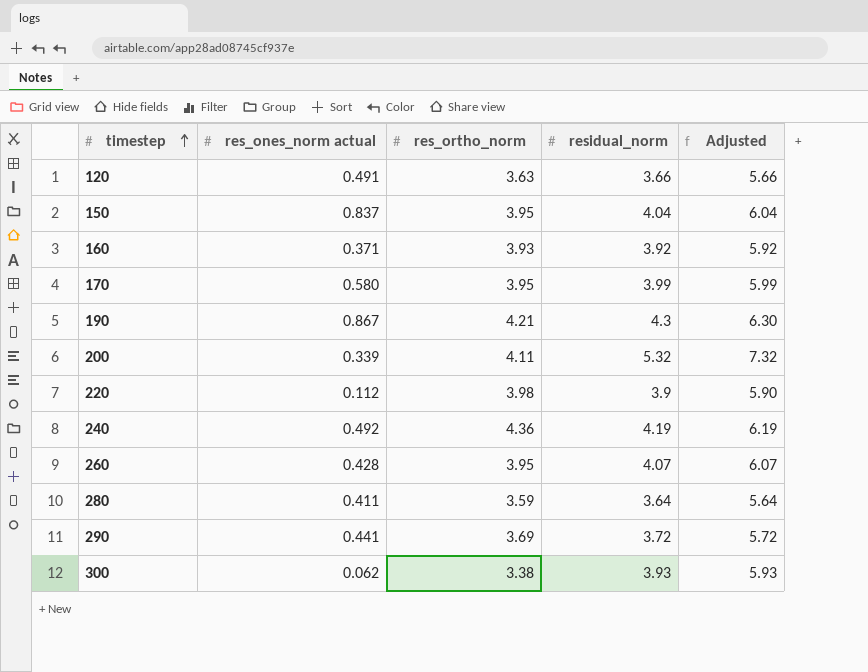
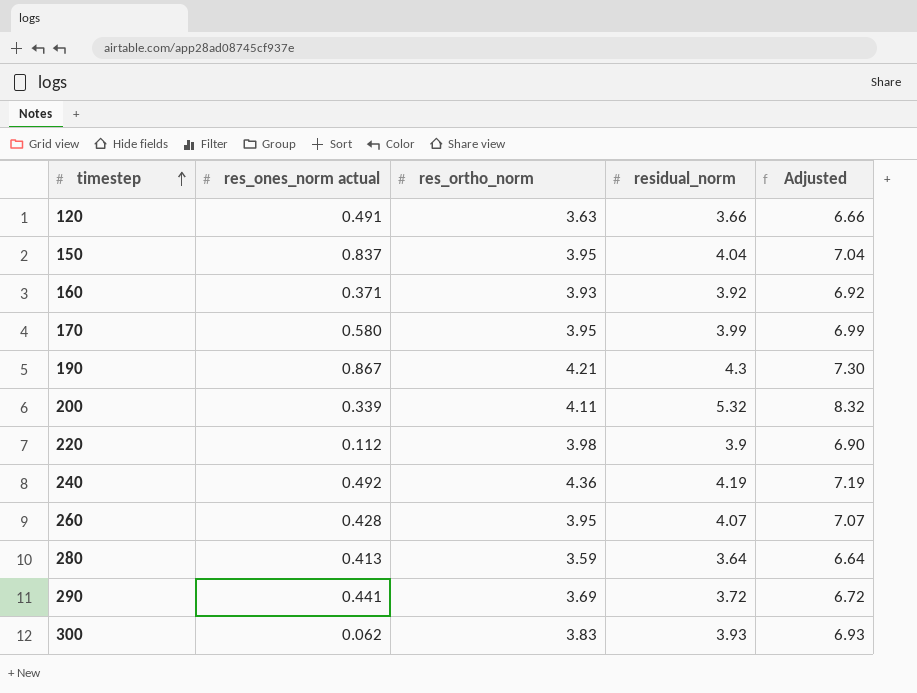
column Adjusted | formula: [residual_norm] + 2 -> [residual_norm] + 3
280 | res_ones_norm actual: 0.411 -> 0.413
300 | res_ortho_norm: 3.38 -> 3.83

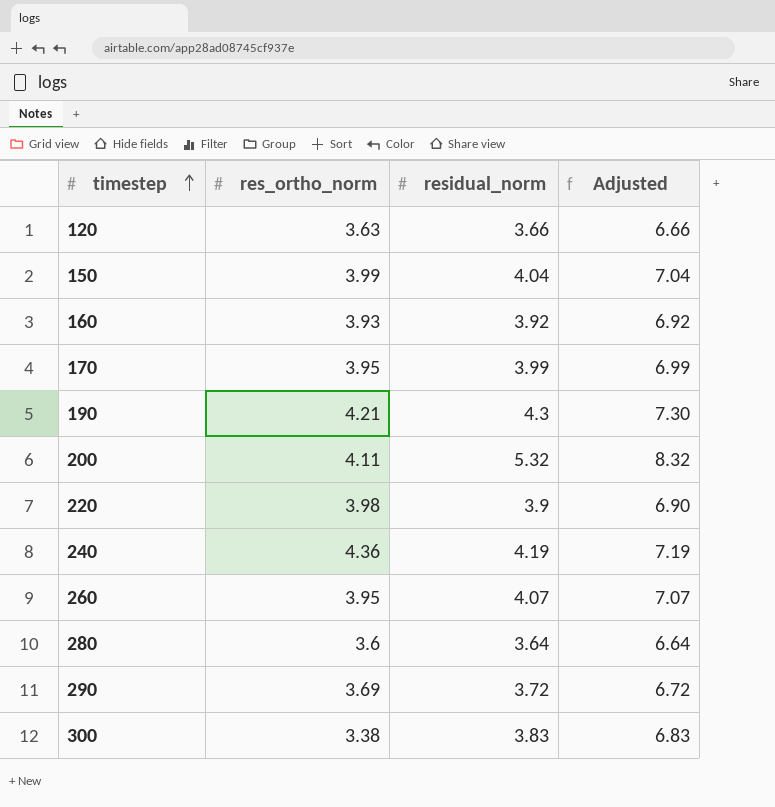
column res_ones_norm actual | position: 2 -> none
150 | res_ortho_norm: 3.95 -> 3.99
280 | res_ortho_norm: 3.59 -> 3.6
300 | res_ortho_norm: 3.83 -> 3.38
300 | residual_norm: 3.93 -> 3.83
300 | Adjusted: 6.93 -> 6.83

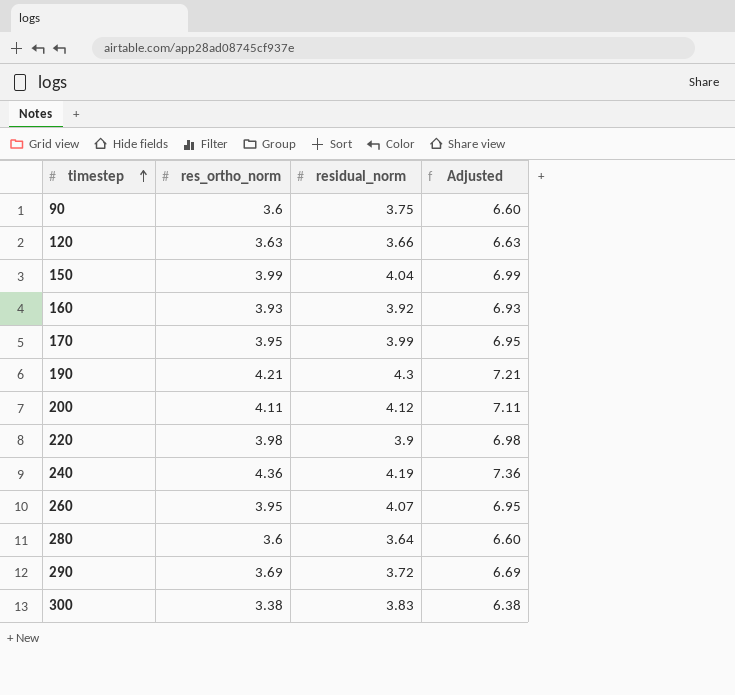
column Adjusted | formula: [residual_norm] + 3 -> [res_ortho_norm] + 3
row 90: none -> 3.6 | 3.75 | 6.60
200 | residual_norm: 5.32 -> 4.12

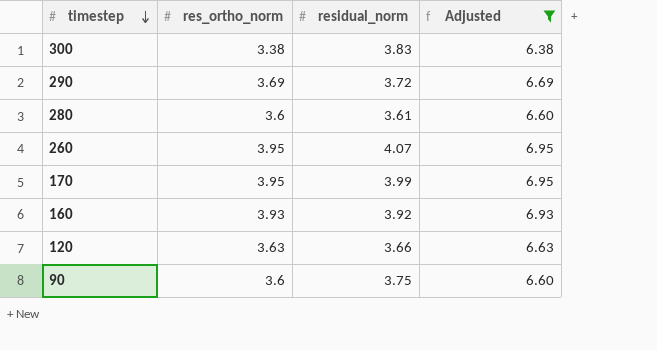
filter: none -> Adjusted <= 6.95
row order: timestep ascending -> timestep descending
280 | residual_norm: 3.64 -> 3.61

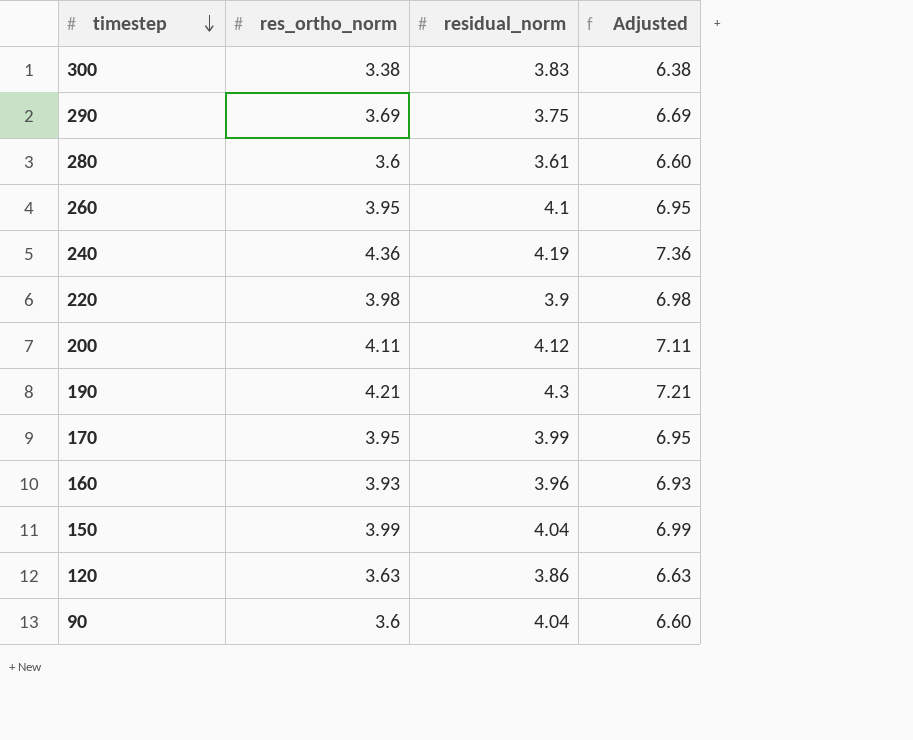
filter: Adjusted <= 6.95 -> none
290 | residual_norm: 3.72 -> 3.75
260 | residual_norm: 4.07 -> 4.1
160 | residual_norm: 3.92 -> 3.96
120 | residual_norm: 3.66 -> 3.86
90 | residual_norm: 3.75 -> 4.04

